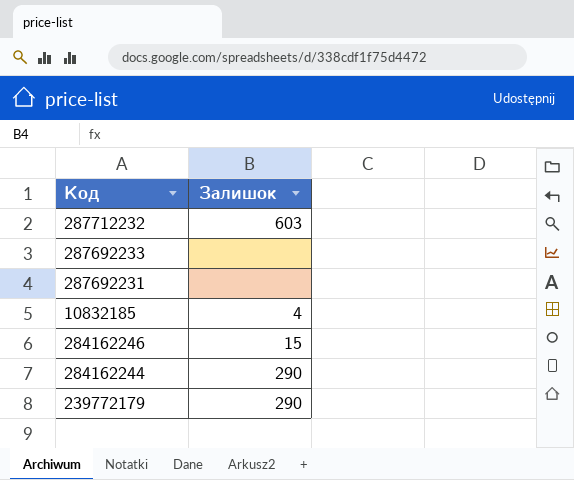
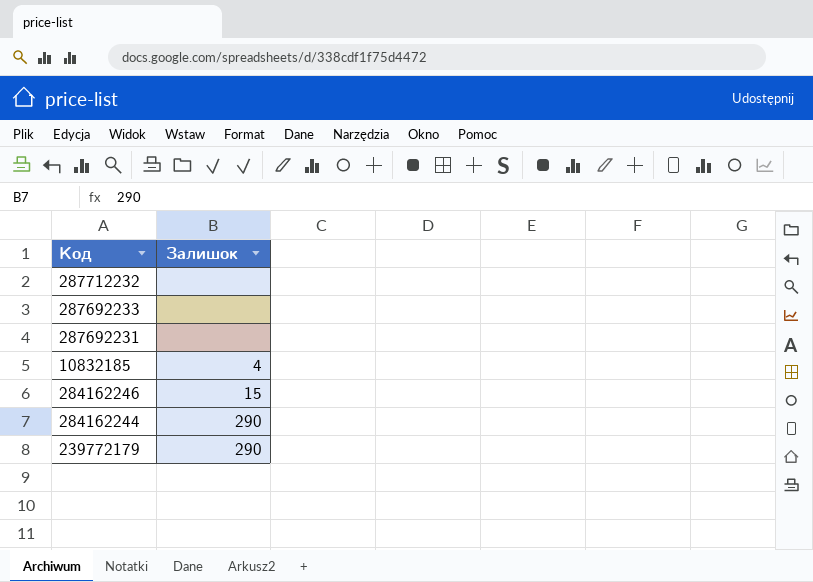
287712232 | Залишок: 603 -> none

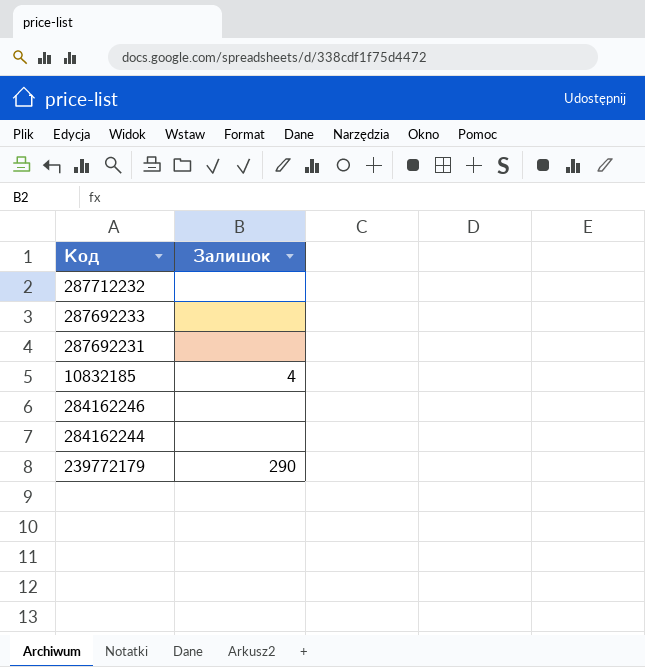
284162246 | Залишок: 15 -> none
284162244 | Залишок: 290 -> none

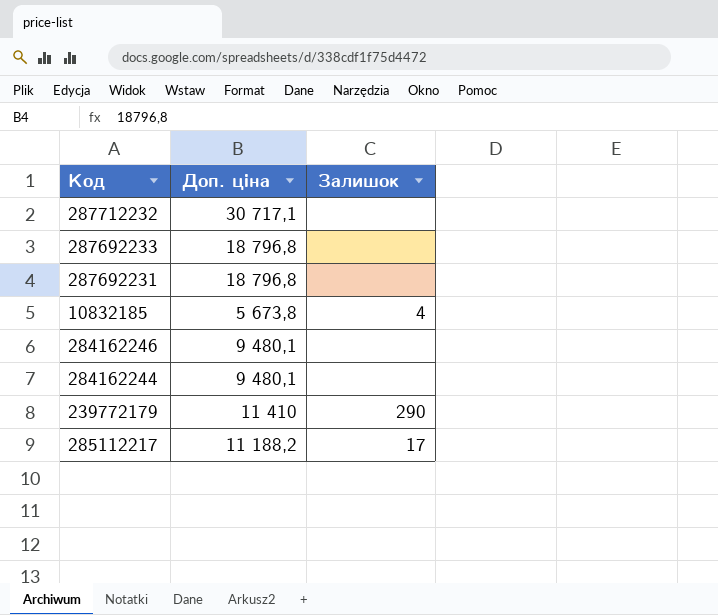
column Доп. ціна | position: none -> 2
row 285112217: none -> 11 188,2 | 17

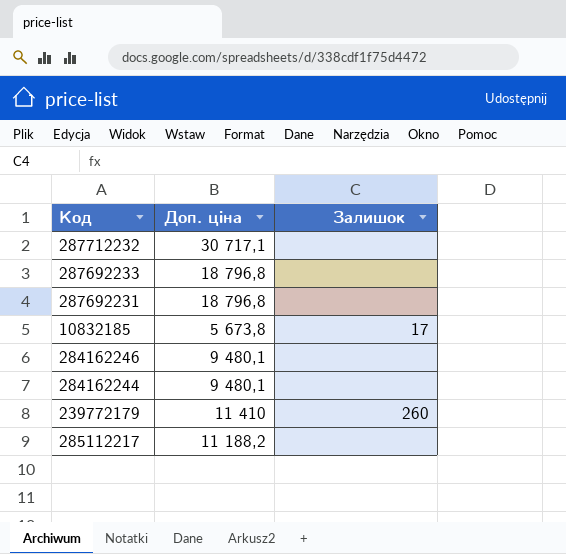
10832185 | Залишок: 4 -> 17
239772179 | Залишок: 290 -> 260
285112217 | Залишок: 17 -> none

